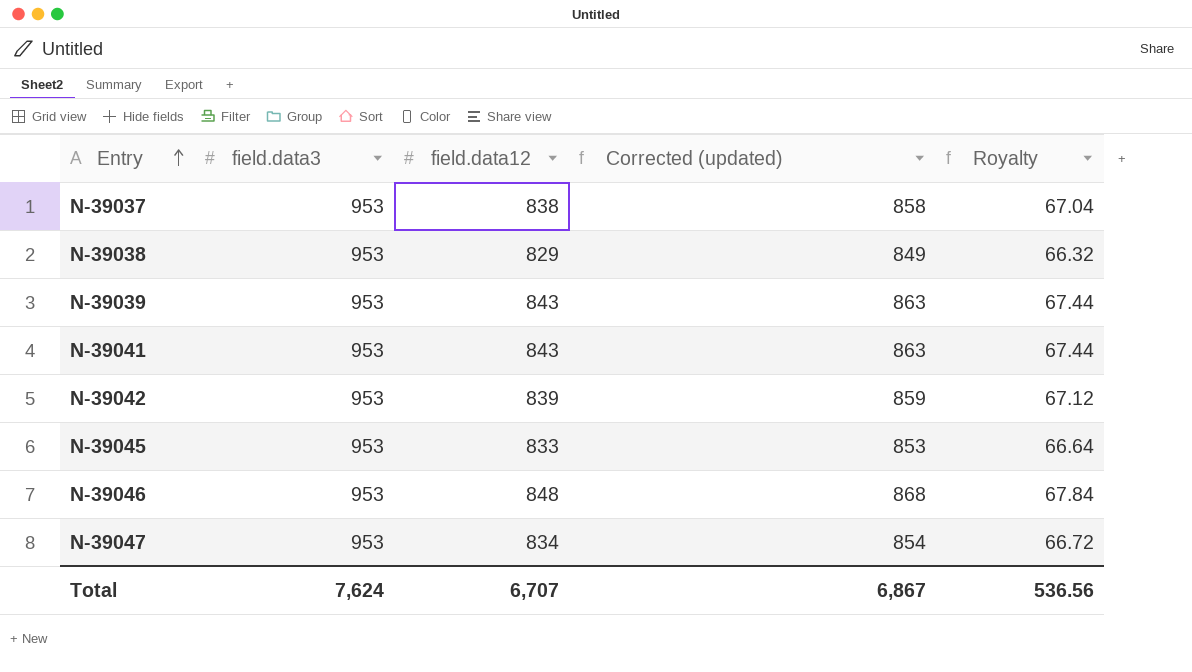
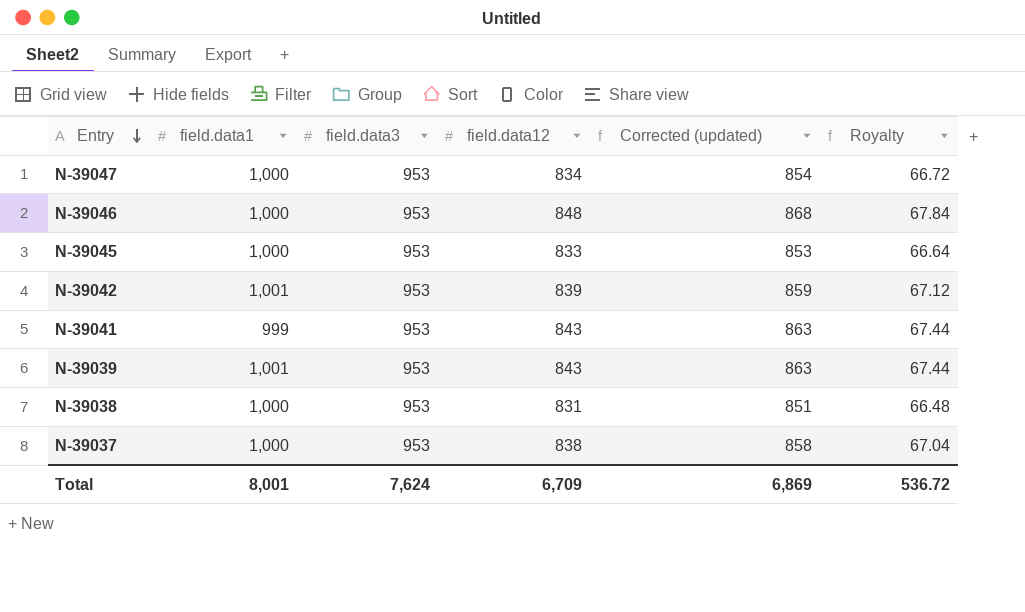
row order: Entry ascending -> Entry descending
column field.data1 | position: none -> 2
N-39038 | field.data12: 829 -> 831
N-39038 | Corrected (updated): 849 -> 851
N-39038 | Royalty: 66.32 -> 66.48
Total | field.data12: 6,707 -> 6,709
Total | Corrected (updated): 6,867 -> 6,869
Total | Royalty: 536.56 -> 536.72

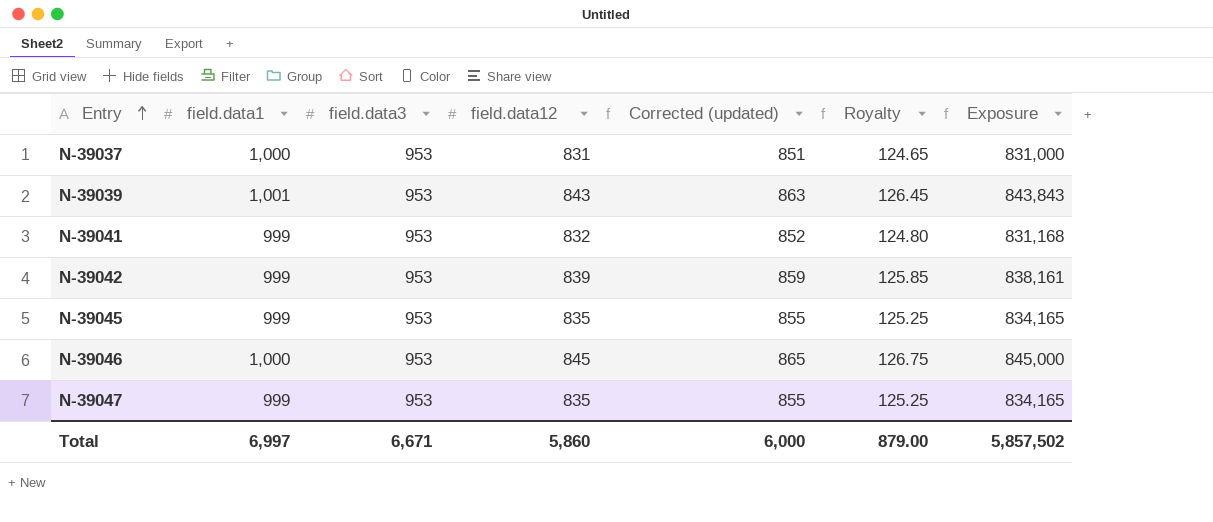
row order: Entry descending -> Entry ascending
column Royalty | formula: [field.data12] * 0.08 -> [field.data12] * 0.15
column Exposure | formula: none -> [field.data1] * [field.data12]
row N-39038: 1,000 | 953 | 831 | 851 | 66.48 -> none
N-39037 | field.data12: 838 -> 831
N-39037 | Corrected (updated): 858 -> 851
N-39041 | field.data12: 843 -> 832
N-39041 | Corrected (updated): 863 -> 852
N-39042 | field.data1: 1,001 -> 999
N-39045 | field.data1: 1,000 -> 999
N-39045 | field.data12: 833 -> 835
N-39045 | Corrected (updated): 853 -> 855
N-39046 | field.data12: 848 -> 845
N-39046 | Corrected (updated): 868 -> 865
N-39047 | field.data1: 1,000 -> 999
N-39047 | field.data12: 834 -> 835
N-39047 | Corrected (updated): 854 -> 855
Total | field.data1: 8,001 -> 6,997
Total | field.data3: 7,624 -> 6,671
Total | field.data12: 6,709 -> 5,860
Total | Corrected (updated): 6,869 -> 6,000
Total | Royalty: 536.72 -> 879.00

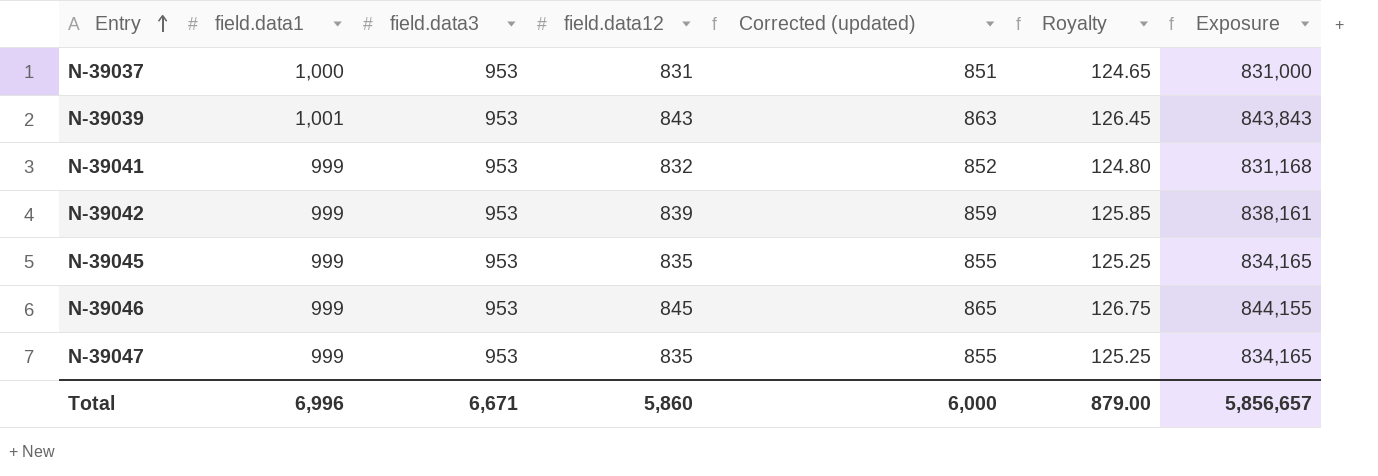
N-39046 | field.data1: 1,000 -> 999
N-39046 | Exposure: 845,000 -> 844,155
Total | field.data1: 6,997 -> 6,996
Total | Exposure: 5,857,502 -> 5,856,657

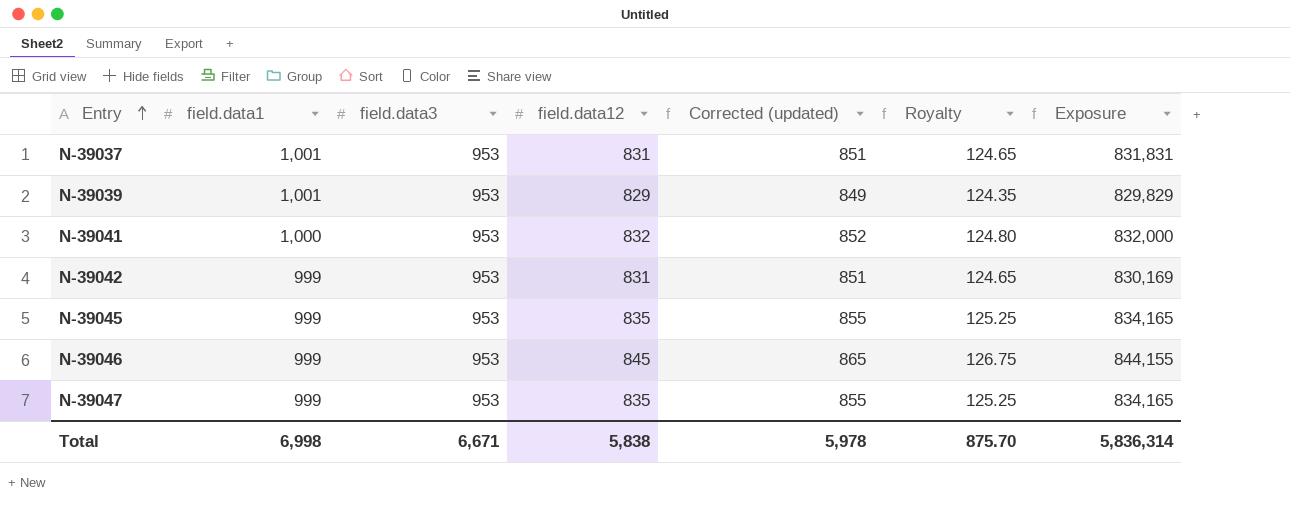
N-39037 | field.data1: 1,000 -> 1,001
N-39037 | Exposure: 831,000 -> 831,831
N-39039 | field.data12: 843 -> 829
N-39039 | Corrected (updated): 863 -> 849
N-39039 | Royalty: 126.45 -> 124.35
N-39039 | Exposure: 843,843 -> 829,829
N-39041 | field.data1: 999 -> 1,000
N-39041 | Exposure: 831,168 -> 832,000
N-39042 | field.data12: 839 -> 831
N-39042 | Corrected (updated): 859 -> 851
N-39042 | Royalty: 125.85 -> 124.65
N-39042 | Exposure: 838,161 -> 830,169
Total | field.data1: 6,996 -> 6,998
Total | field.data12: 5,860 -> 5,838
Total | Corrected (updated): 6,000 -> 5,978
Total | Royalty: 879.00 -> 875.70
Total | Exposure: 5,856,657 -> 5,836,314

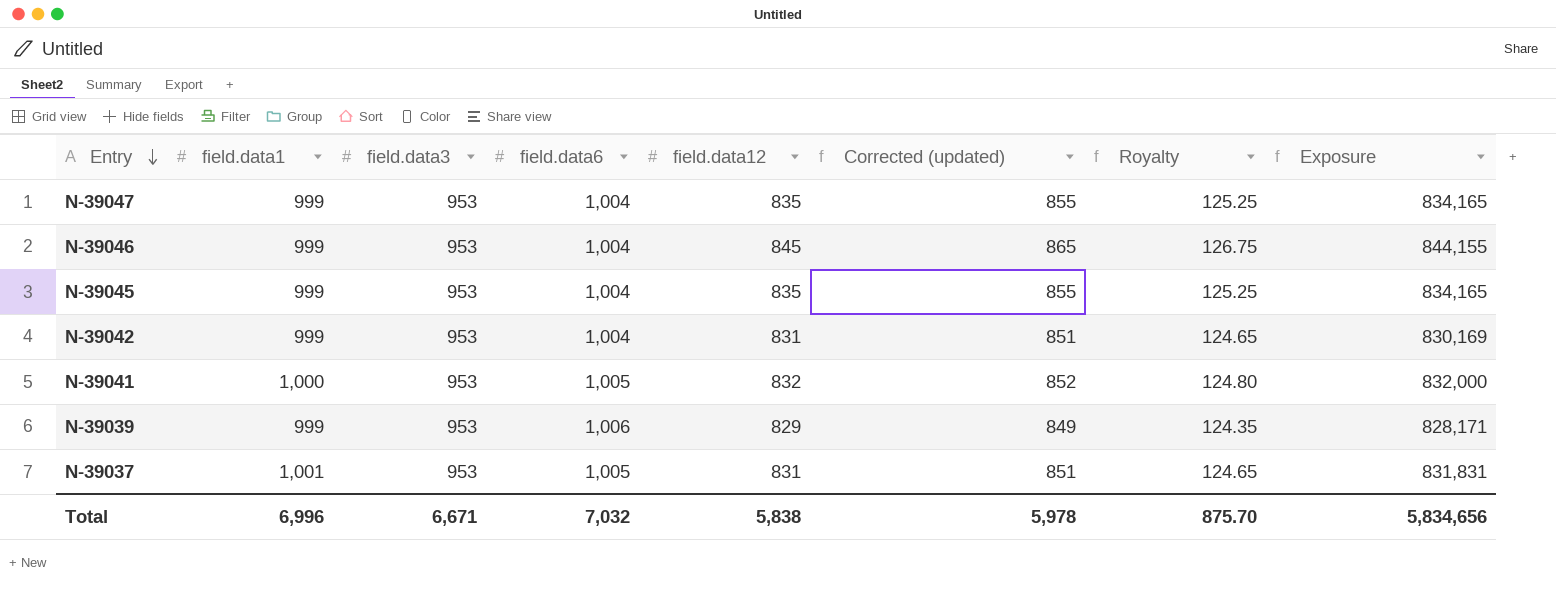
row order: Entry ascending -> Entry descending
column field.data6 | position: none -> 4
N-39039 | field.data1: 1,001 -> 999
N-39039 | Exposure: 829,829 -> 828,171
Total | field.data1: 6,998 -> 6,996
Total | Exposure: 5,836,314 -> 5,834,656

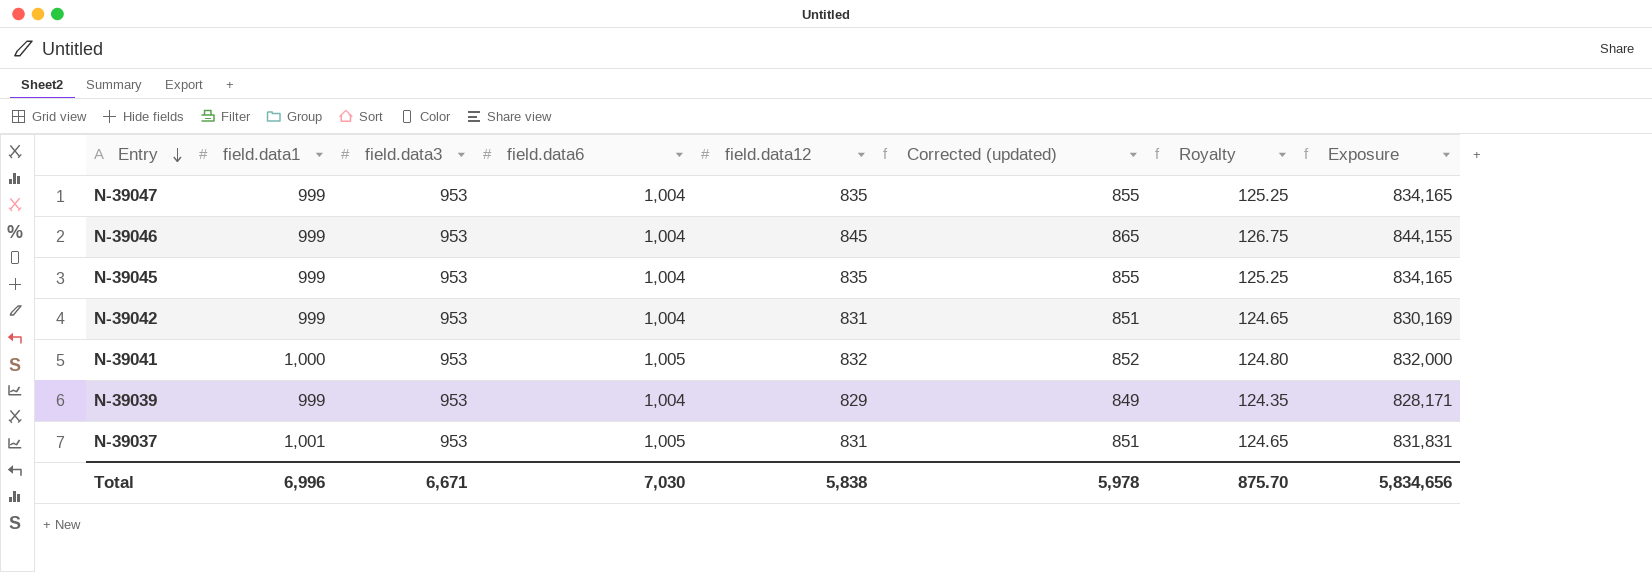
N-39039 | field.data6: 1,006 -> 1,004
Total | field.data6: 7,032 -> 7,030

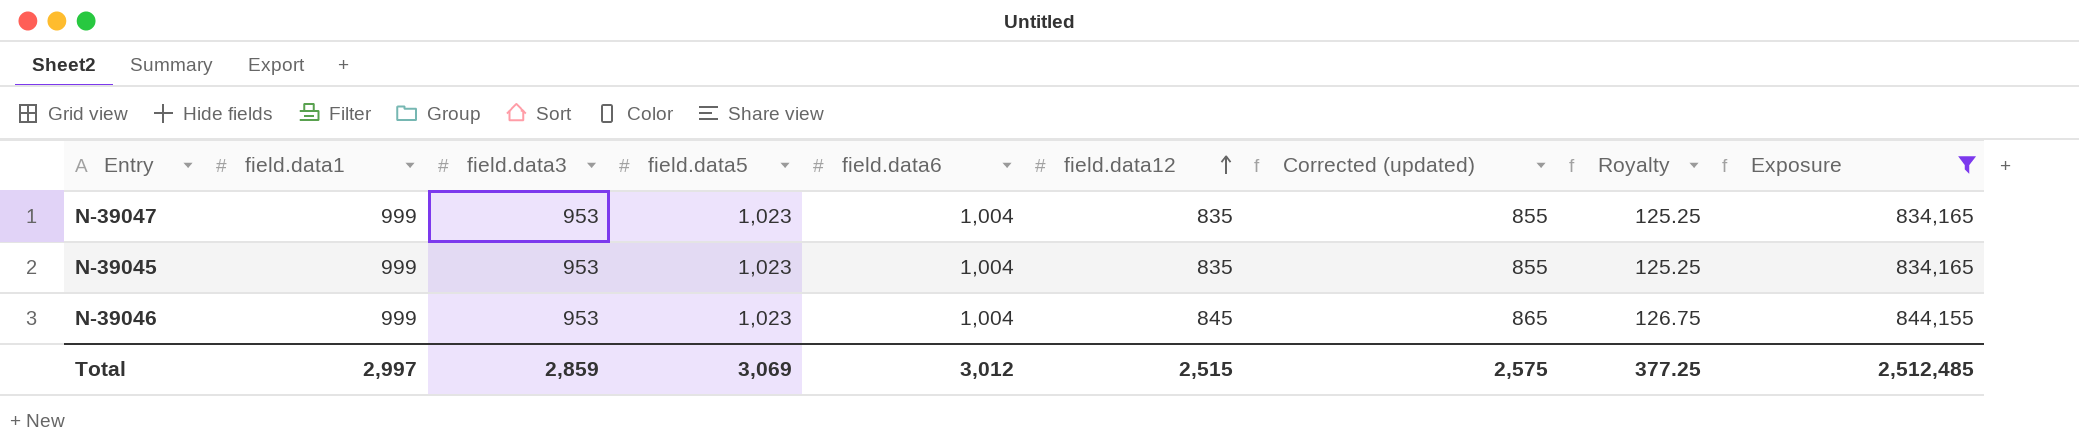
filter: none -> Exposure >= 834,165
row order: Entry descending -> field.data12 ascending
column field.data5 | position: none -> 4
Total | field.data1: 6,996 -> 2,997
Total | field.data3: 6,671 -> 2,859
Total | field.data6: 7,030 -> 3,012
Total | field.data12: 5,838 -> 2,515
Total | Corrected (updated): 5,978 -> 2,575
Total | Royalty: 875.70 -> 377.25
Total | Exposure: 5,834,656 -> 2,512,485

